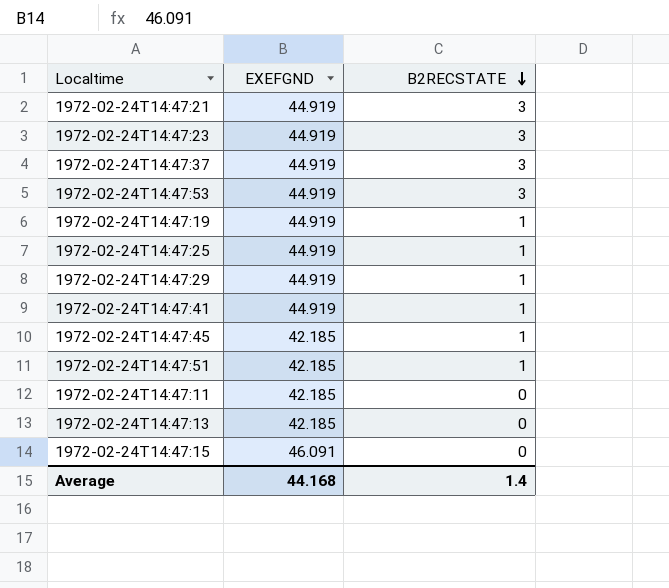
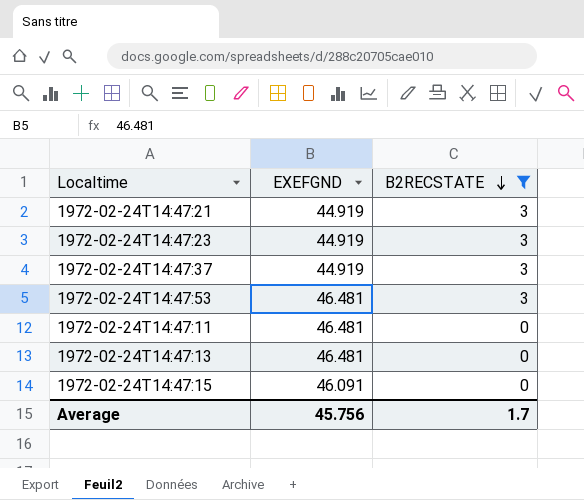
filter: none -> B2RECSTATE != 1
1972-02-24T14:47:53 | EXEFGND: 44.919 -> 46.481
1972-02-24T14:47:11 | EXEFGND: 42.185 -> 46.481
1972-02-24T14:47:13 | EXEFGND: 42.185 -> 46.481
Average | EXEFGND: 44.168 -> 45.756
Average | B2RECSTATE: 1.4 -> 1.7

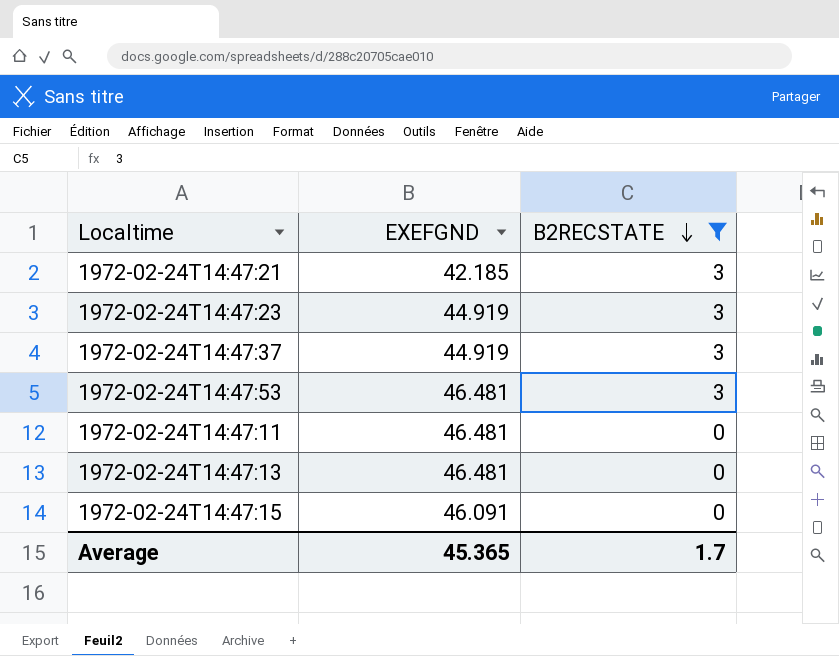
1972-02-24T14:47:21 | EXEFGND: 44.919 -> 42.185
Average | EXEFGND: 45.756 -> 45.365

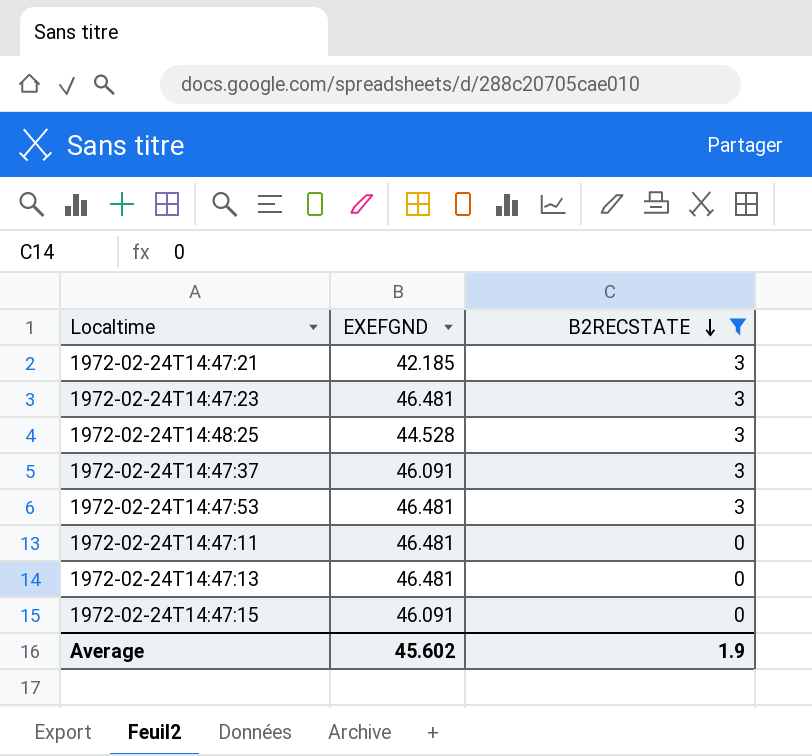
1972-02-24T14:47:23 | EXEFGND: 44.919 -> 46.481
row 1972-02-24T14:48:25: none -> 44.528 | 3
1972-02-24T14:47:37 | EXEFGND: 44.919 -> 46.091
Average | EXEFGND: 45.365 -> 45.602
Average | B2RECSTATE: 1.7 -> 1.9

